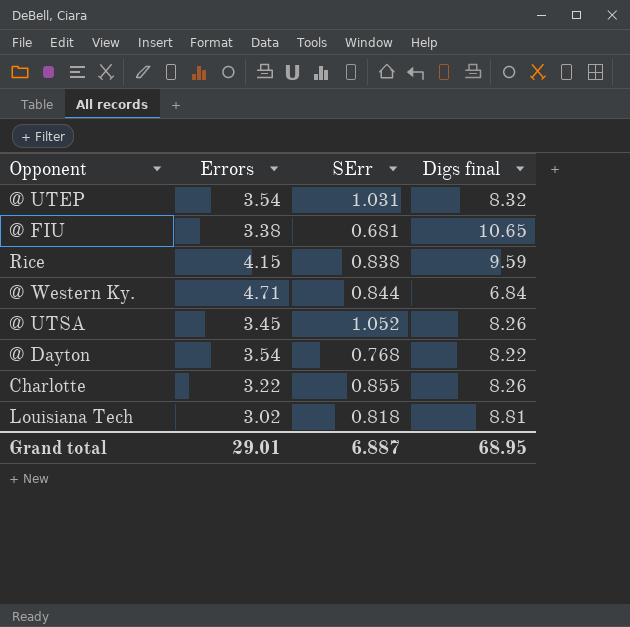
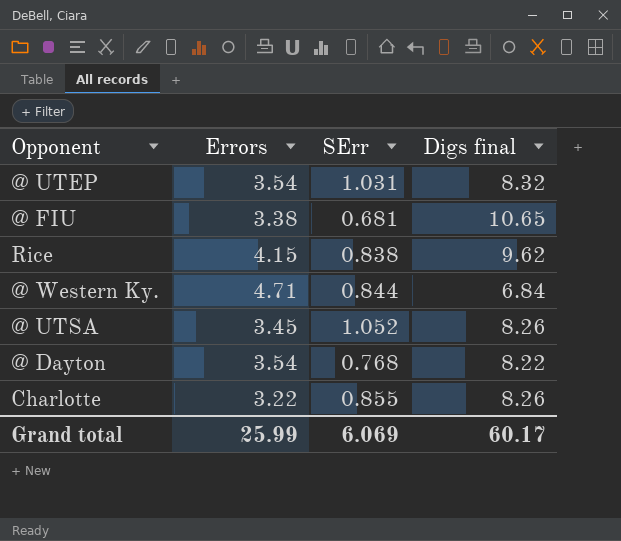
row Louisiana Tech: 3.02 | 0.818 | 8.81 -> none
Rice | Digs final: 9.59 -> 9.62
Grand total | Errors: 29.01 -> 25.99
Grand total | SErr: 6.887 -> 6.069
Grand total | Digs final: 68.95 -> 60.17

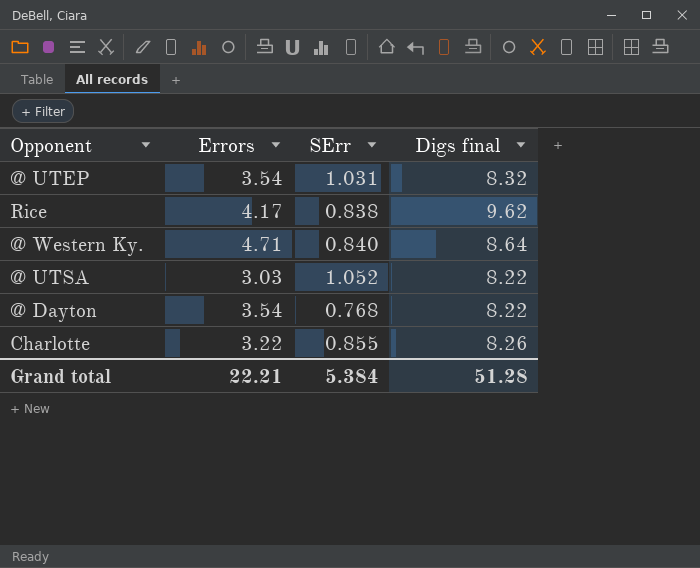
row @ FIU: 3.38 | 0.681 | 10.65 -> none
Rice | Errors: 4.15 -> 4.17
@ Western Ky. | SErr: 0.844 -> 0.840
@ Western Ky. | Digs final: 6.84 -> 8.64
@ UTSA | Errors: 3.45 -> 3.03
@ UTSA | Digs final: 8.26 -> 8.22
Grand total | Errors: 25.99 -> 22.21
Grand total | SErr: 6.069 -> 5.384
Grand total | Digs final: 60.17 -> 51.28

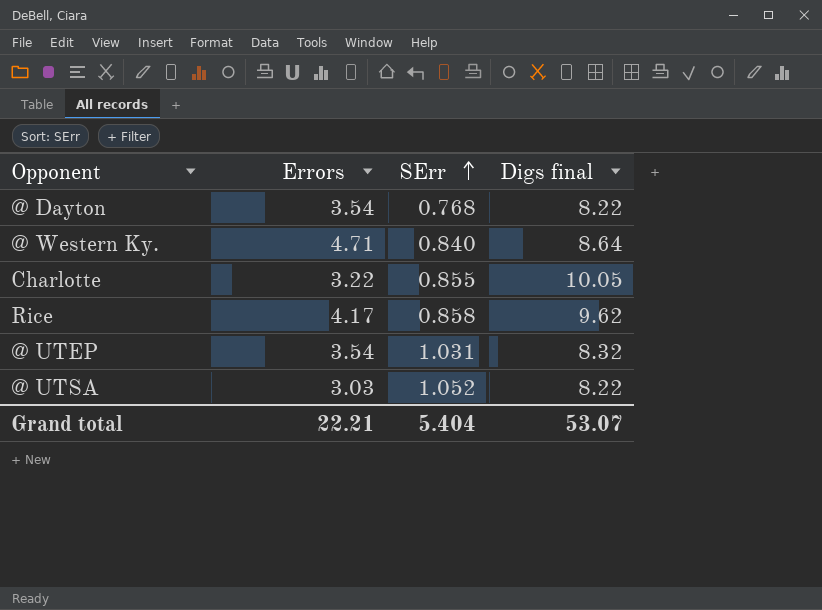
row order: none -> SErr ascending
Charlotte | Digs final: 8.26 -> 10.05
Rice | SErr: 0.838 -> 0.858
Grand total | SErr: 5.384 -> 5.404
Grand total | Digs final: 51.28 -> 53.07

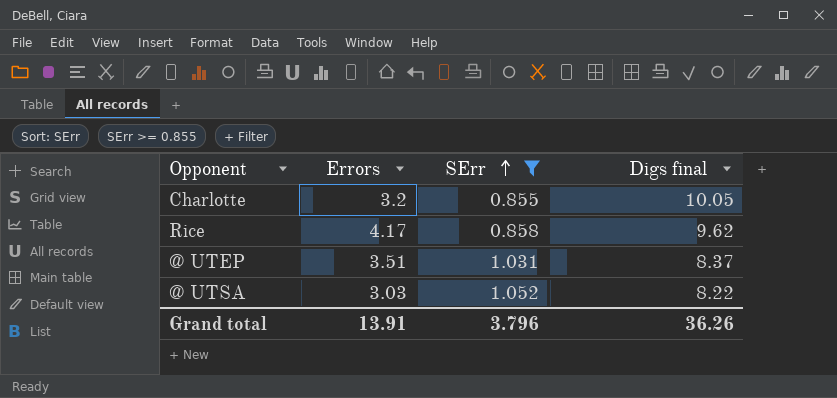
filter: none -> SErr >= 0.855
Charlotte | Errors: 3.22 -> 3.2
@ UTEP | Errors: 3.54 -> 3.51
@ UTEP | Digs final: 8.32 -> 8.37
Grand total | Errors: 22.21 -> 13.91
Grand total | SErr: 5.404 -> 3.796
Grand total | Digs final: 53.07 -> 36.26

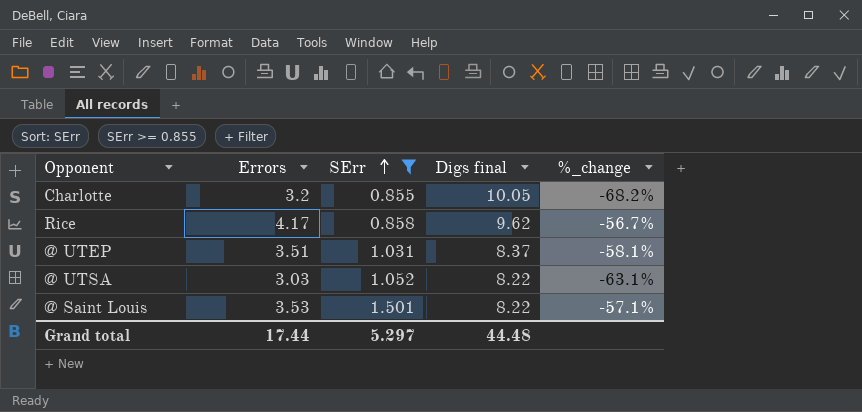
column %_change | formula: none -> ([Errors] - [Digs final]) / [Digs final]
row @ Saint Louis: none -> 3.53 | 1.501 | 8.22 | -57.1%
Grand total | Errors: 13.91 -> 17.44
Grand total | SErr: 3.796 -> 5.297
Grand total | Digs final: 36.26 -> 44.48

